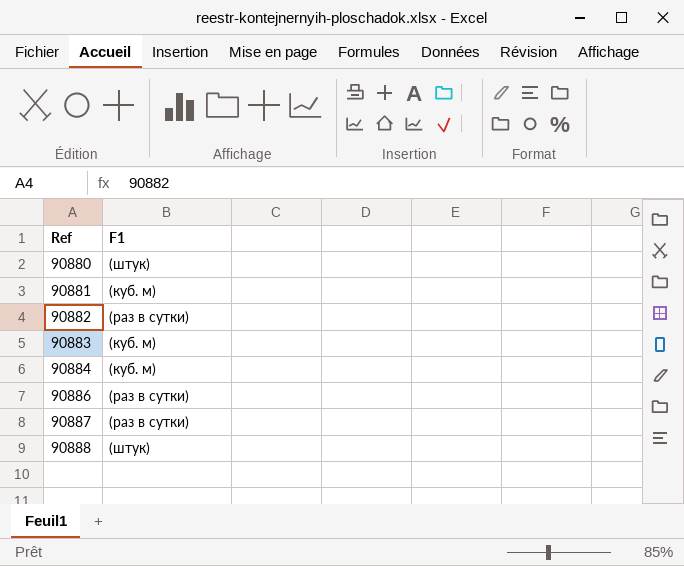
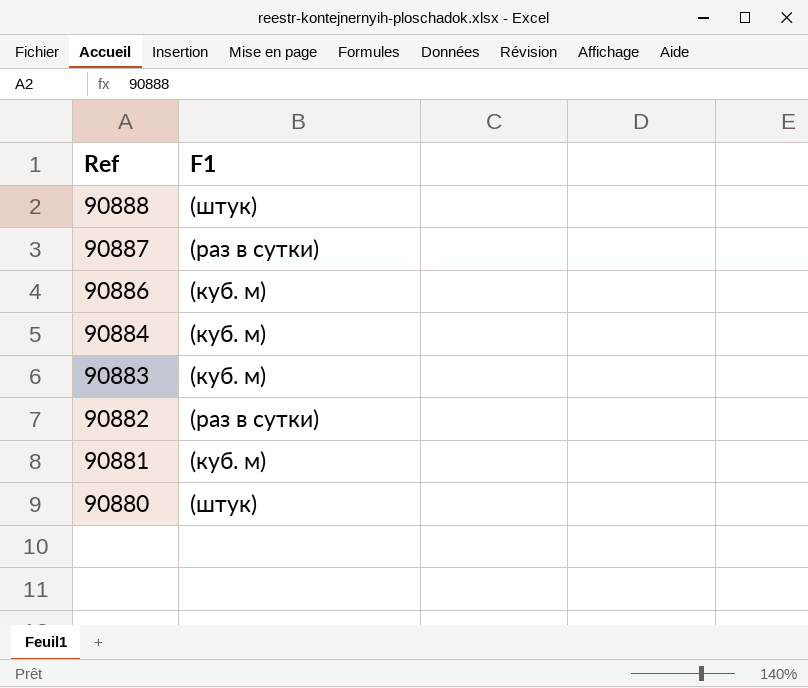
row order: Ref ascending -> Ref descending
90886 | F1: (раз в сутки) -> (куб. м)

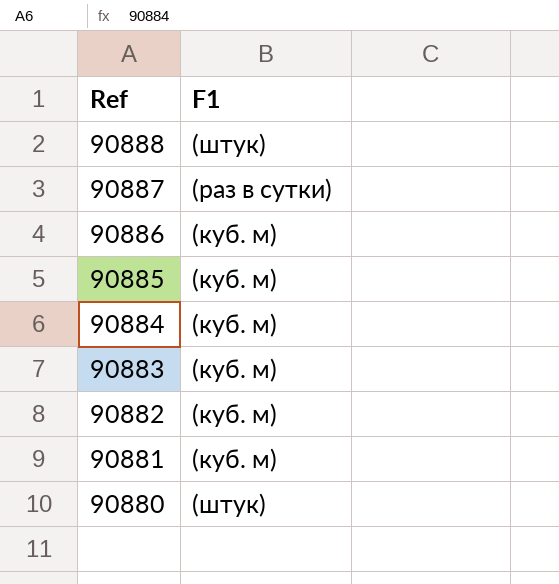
row 90885: none -> (куб. м)
90882 | F1: (раз в сутки) -> (куб. м)

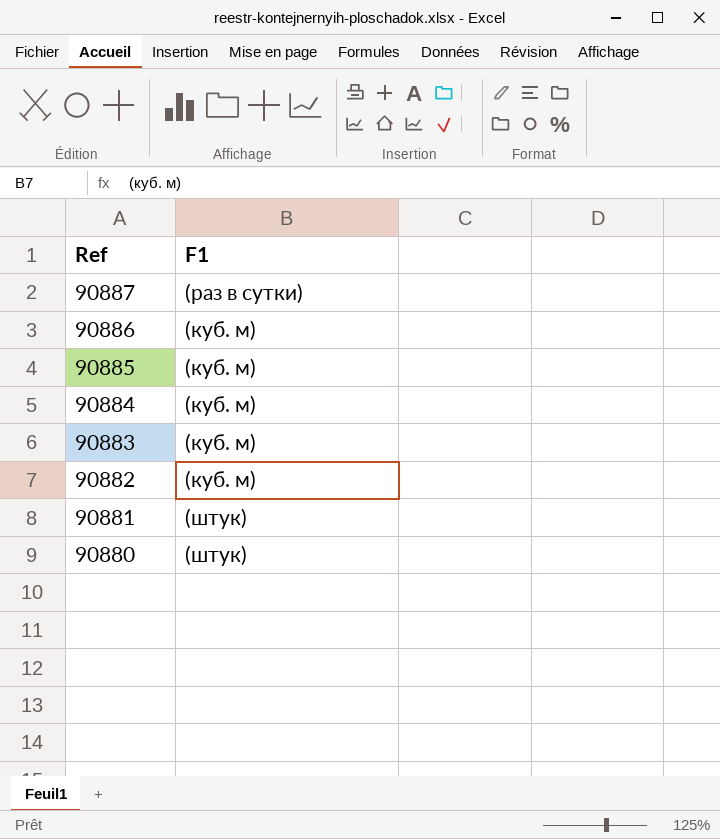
row 90888: (штук) -> none
90881 | F1: (куб. м) -> (штук)

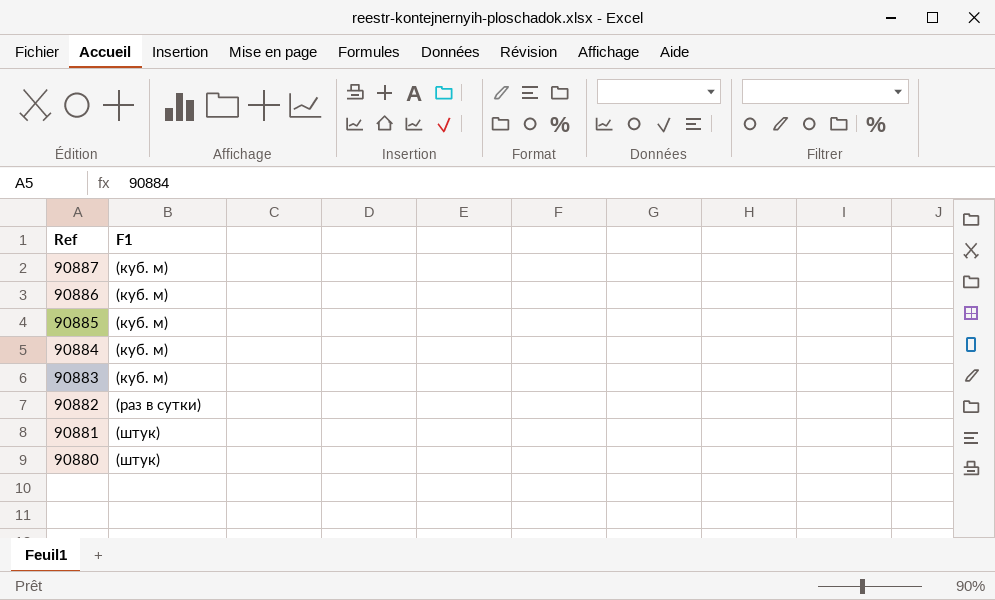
90887 | F1: (раз в сутки) -> (куб. м)
90882 | F1: (куб. м) -> (раз в сутки)

